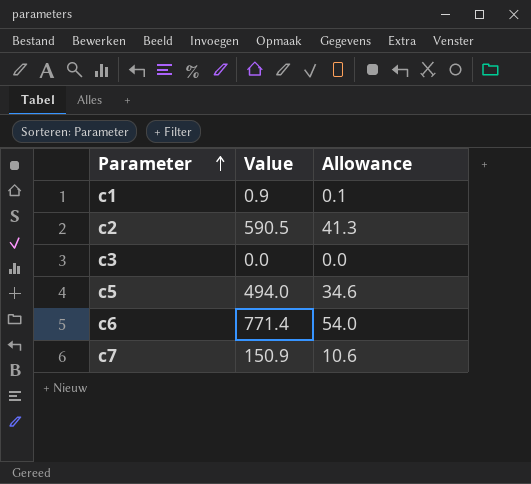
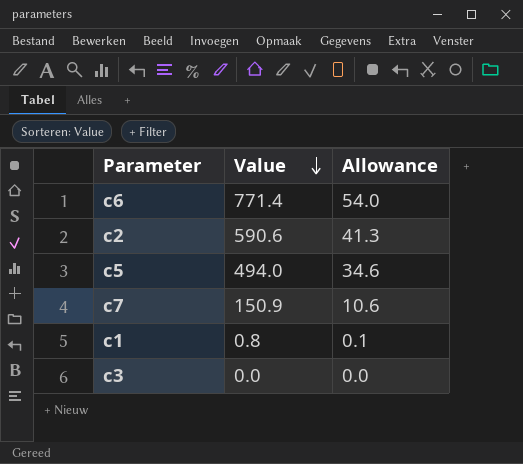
row order: Parameter ascending -> Value descending
c2 | Value: 590.5 -> 590.6
c1 | Value: 0.9 -> 0.8

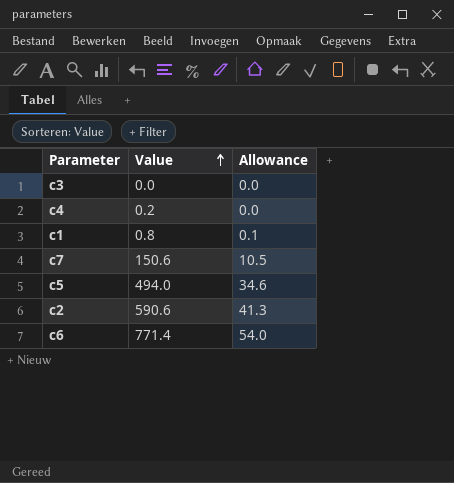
row order: Value descending -> Value ascending
row c4: none -> 0.2 | 0.0
c7 | Value: 150.9 -> 150.6
c7 | Allowance: 10.6 -> 10.5

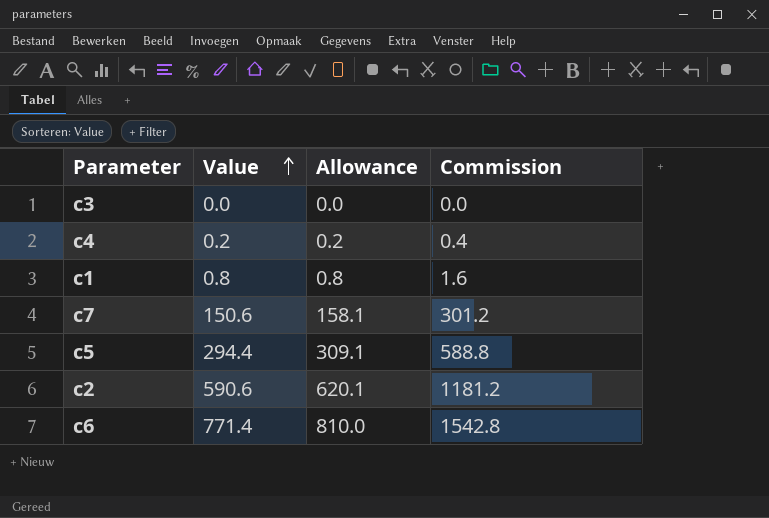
column Allowance | formula: [Value] * 0.07 -> [Value] * 1.05
column Commission | formula: none -> [Value] * 2
c5 | Value: 494.0 -> 294.4

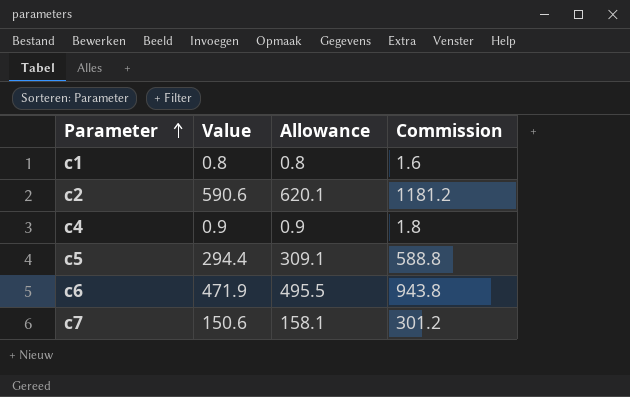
row order: Value ascending -> Parameter ascending
row c3: 0.0 | 0.0 | 0.0 -> none
c4 | Value: 0.2 -> 0.9
c4 | Allowance: 0.2 -> 0.9
c4 | Commission: 0.4 -> 1.8
c6 | Value: 771.4 -> 471.9
c6 | Allowance: 810.0 -> 495.5
c6 | Commission: 1542.8 -> 943.8

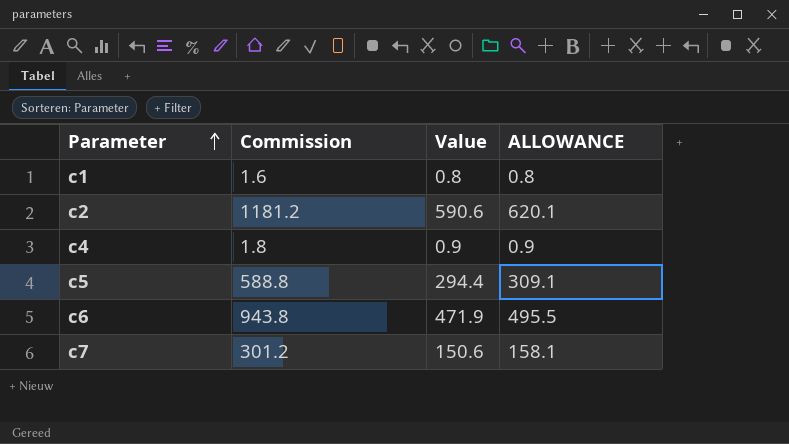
column Commission | position: 4 -> 2
column name: Allowance -> ALLOWANCE

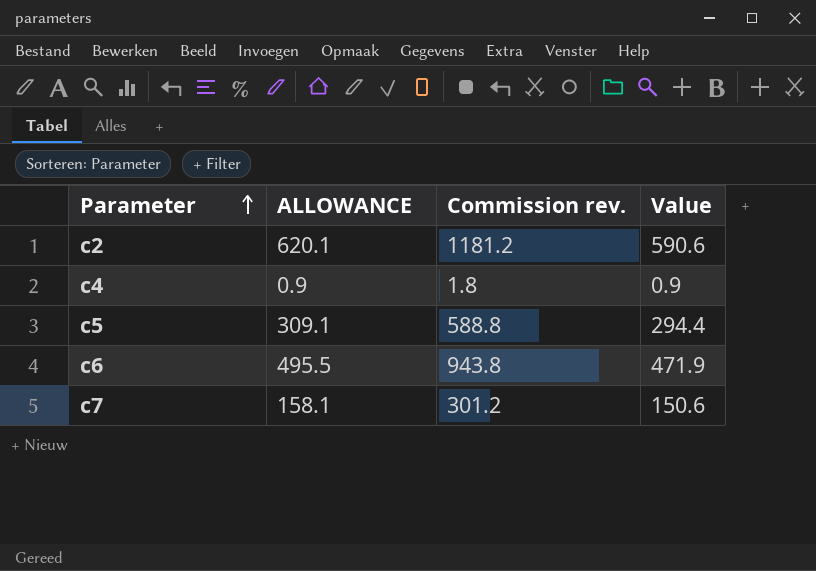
column ALLOWANCE | position: 4 -> 2
column name: Commission -> Commission rev.
row c1: 1.6 | 0.8 | 0.8 -> none

